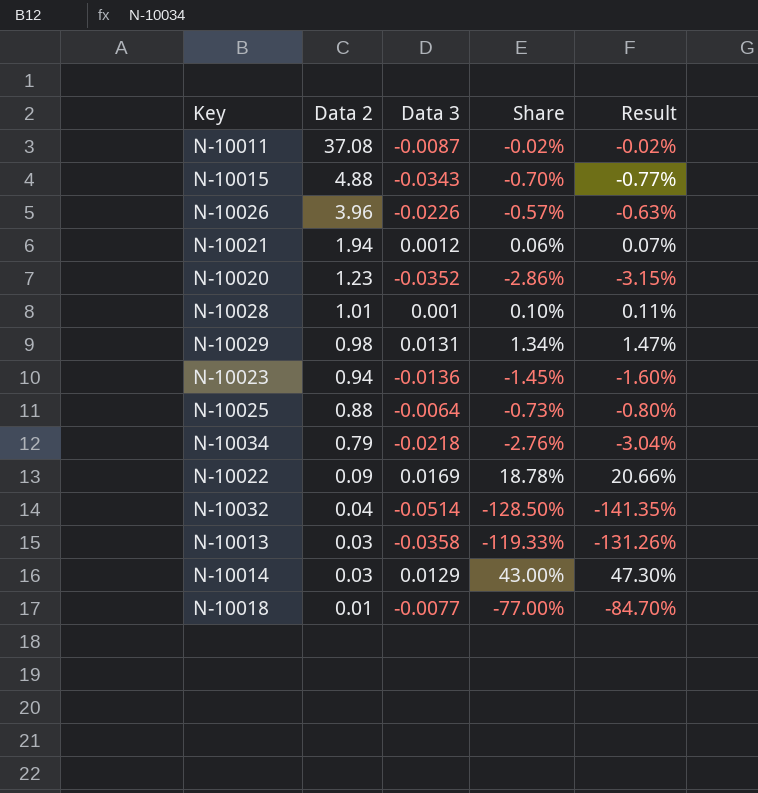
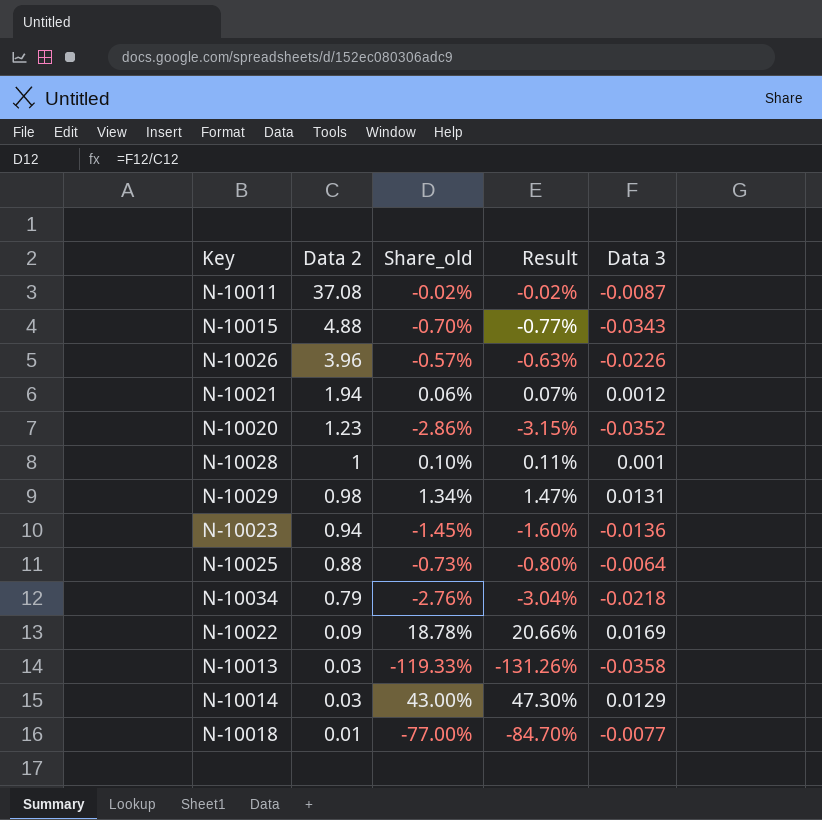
column name: Share -> Share_old
column Data 3 | position: 3 -> 5
row N-10032: 0.04 | -0.0514 | -128.50% | -141.35% -> none
N-10028 | Data 2: 1.01 -> 1

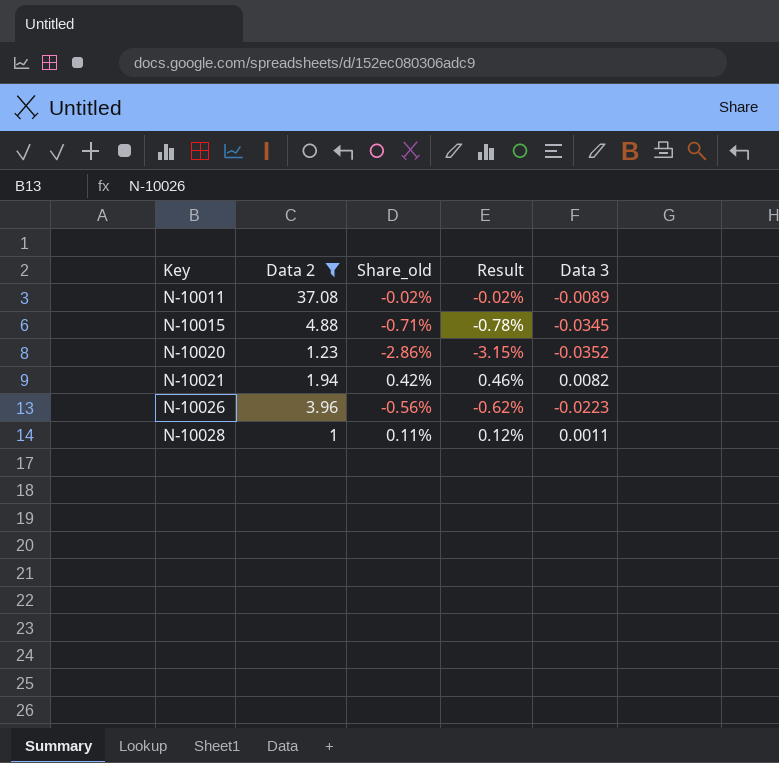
filter: none -> Data 2 >= 1
row order: Data 2 descending -> Key ascending
N-10011 | Data 3: -0.0087 -> -0.0089
N-10015 | Share_old: -0.70% -> -0.71%
N-10015 | Result: -0.77% -> -0.78%
N-10015 | Data 3: -0.0343 -> -0.0345
N-10021 | Share_old: 0.06% -> 0.42%
N-10021 | Result: 0.07% -> 0.46%
N-10021 | Data 3: 0.0012 -> 0.0082
N-10026 | Share_old: -0.57% -> -0.56%
N-10026 | Result: -0.63% -> -0.62%
N-10026 | Data 3: -0.0226 -> -0.0223
N-10028 | Share_old: 0.10% -> 0.11%
N-10028 | Result: 0.11% -> 0.12%
N-10028 | Data 3: 0.001 -> 0.0011

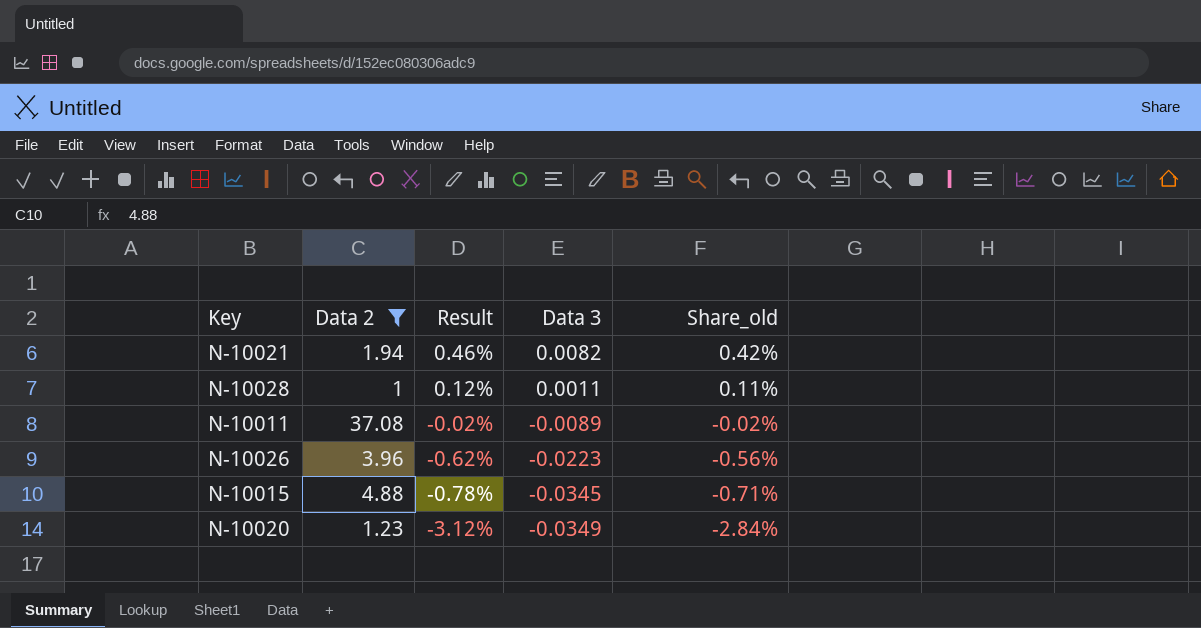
row order: Key ascending -> Result descending
column Share_old | position: 3 -> 5
N-10020 | Result: -3.15% -> -3.12%
N-10020 | Data 3: -0.0352 -> -0.0349
N-10020 | Share_old: -2.86% -> -2.84%

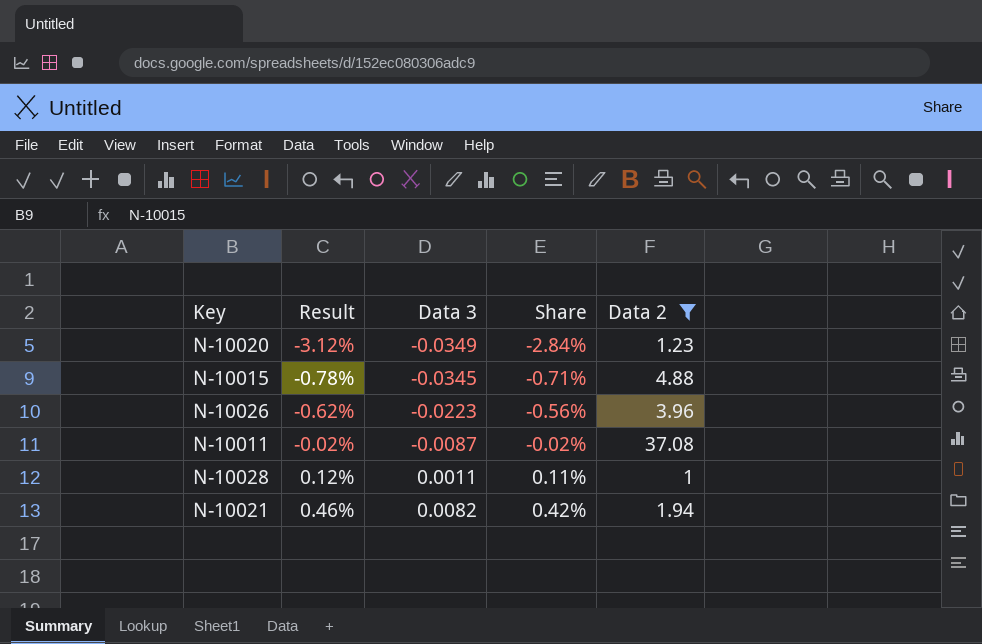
row order: Result descending -> Result ascending
column name: Share_old -> Share
column Data 2 | position: 2 -> 5
N-10011 | Data 3: -0.0089 -> -0.0087

